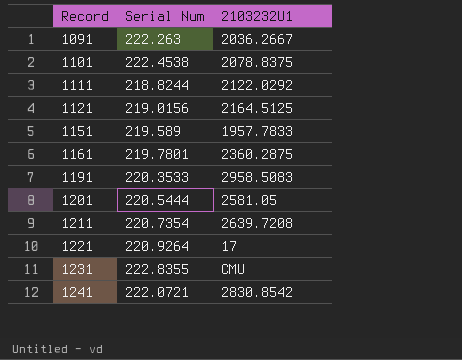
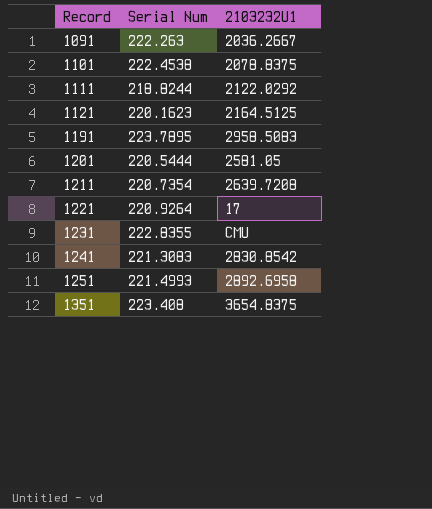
row 1151: 219.589 | 1957.7833 -> none
row 1161: 219.7801 | 2360.2875 -> none
1121 | Serial Num: 219.0156 -> 220.1623
1191 | Serial Num: 220.3533 -> 223.7895
1241 | Serial Num: 222.0721 -> 221.3083
row 1251: none -> 221.4993 | 2892.6958
row 1351: none -> 223.408 | 3654.8375

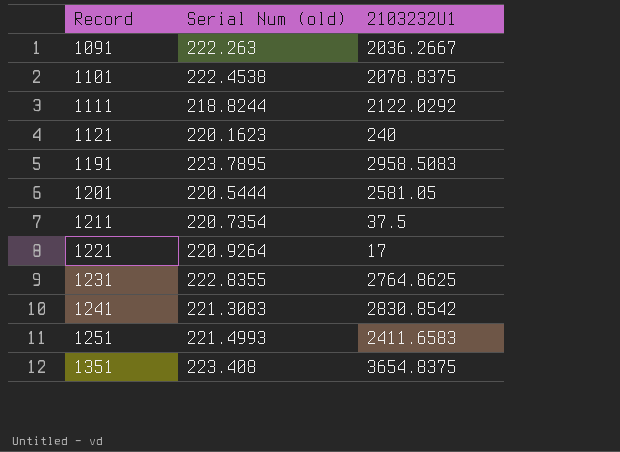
column name: Serial Num -> Serial Num (old)
1121 | 2103232U1: 2164.5125 -> 240
1211 | 2103232U1: 2639.7208 -> 37.5
1231 | 2103232U1: CMU -> 2764.8625
1251 | 2103232U1: 2892.6958 -> 2411.6583

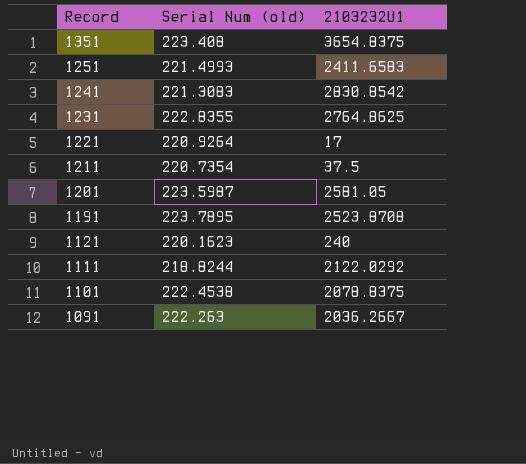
row order: Record ascending -> Record descending
1201 | Serial Num (old): 220.5444 -> 223.5987
1191 | 2103232U1: 2958.5083 -> 2523.8708

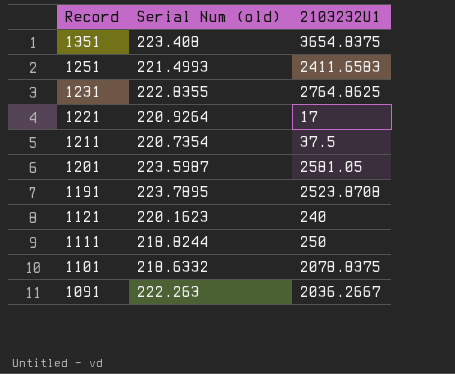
row 1241: 221.3083 | 2830.8542 -> none
1111 | 2103232U1: 2122.0292 -> 250
1101 | Serial Num (old): 222.4538 -> 218.6332

